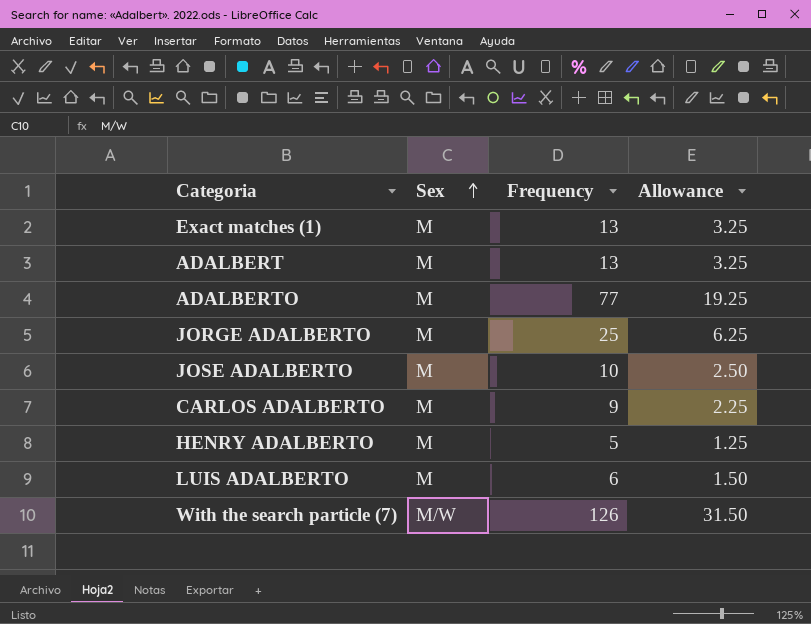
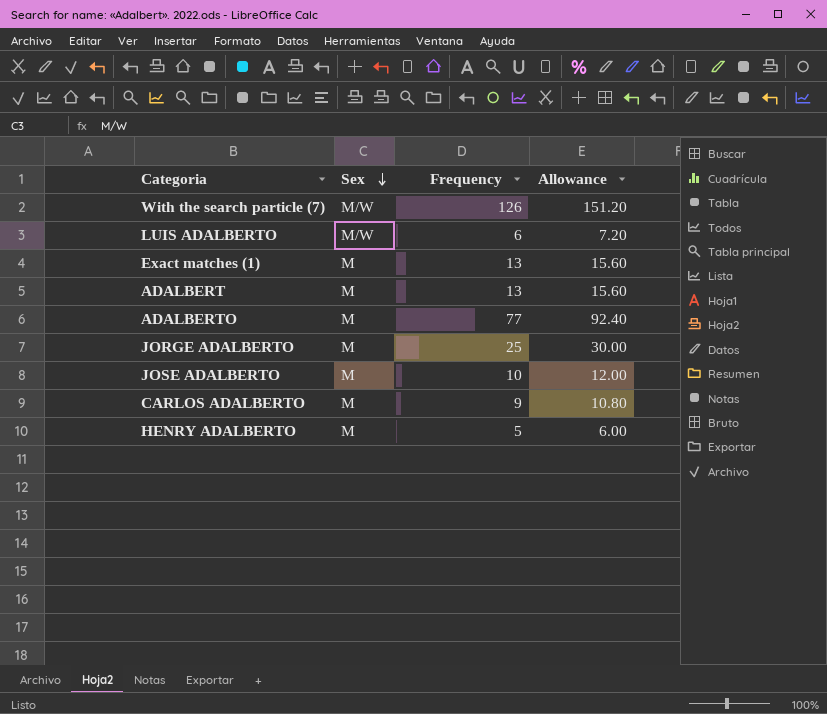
row order: Sex ascending -> Sex descending
column Allowance | formula: [Frequency] * 0.25 -> [Frequency] * 1.2
LUIS ADALBERTO | Sex: M -> M/W

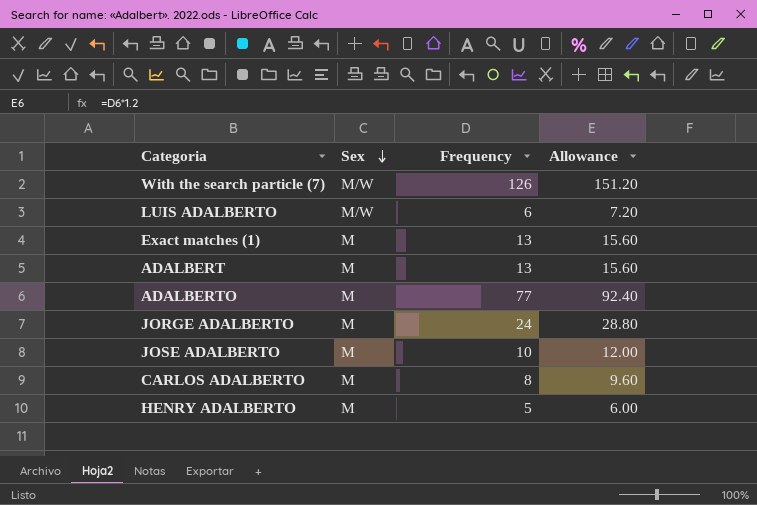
JORGE ADALBERTO | Frequency: 25 -> 24
JORGE ADALBERTO | Allowance: 30.00 -> 28.80
CARLOS ADALBERTO | Frequency: 9 -> 8
CARLOS ADALBERTO | Allowance: 10.80 -> 9.60

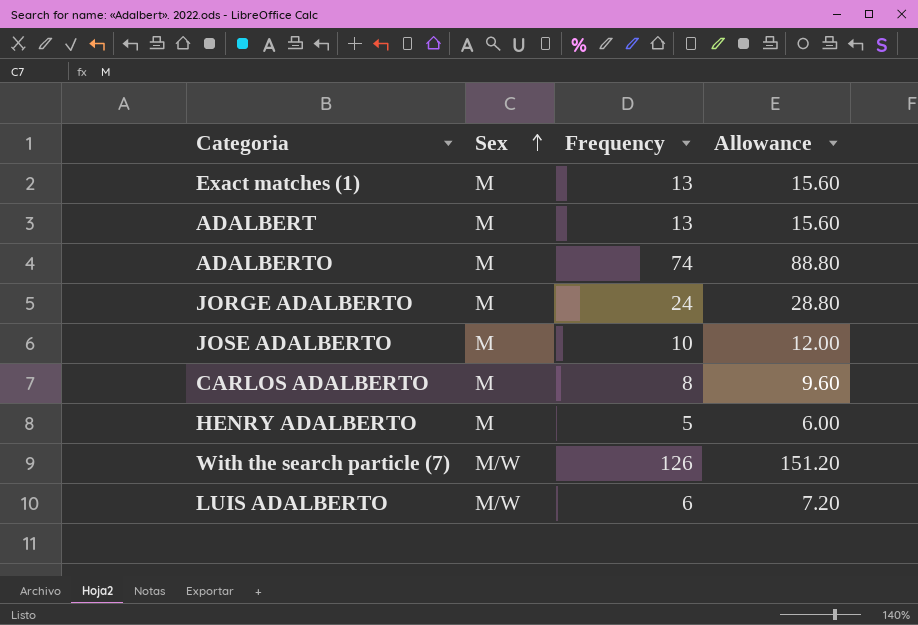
row order: Sex descending -> Sex ascending
ADALBERTO | Frequency: 77 -> 74
ADALBERTO | Allowance: 92.40 -> 88.80

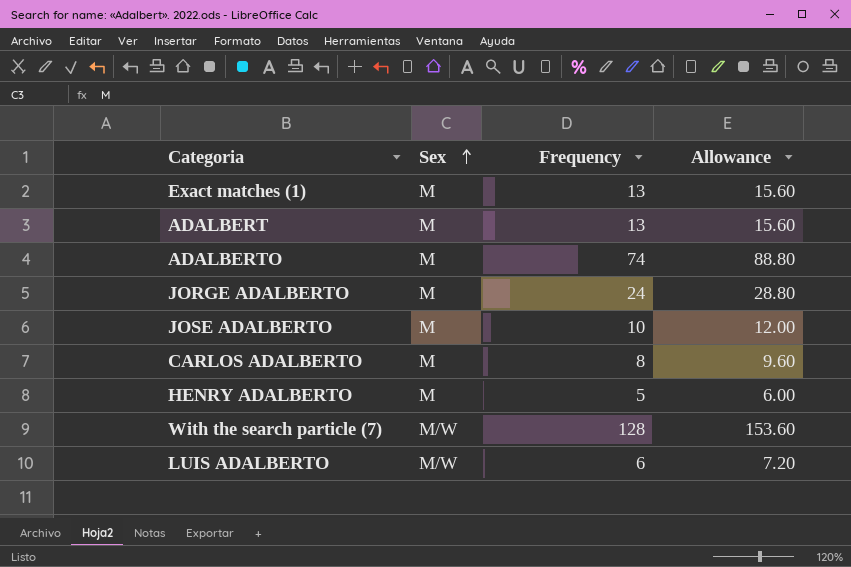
With the search particle (7) | Frequency: 126 -> 128
With the search particle (7) | Allowance: 151.20 -> 153.60

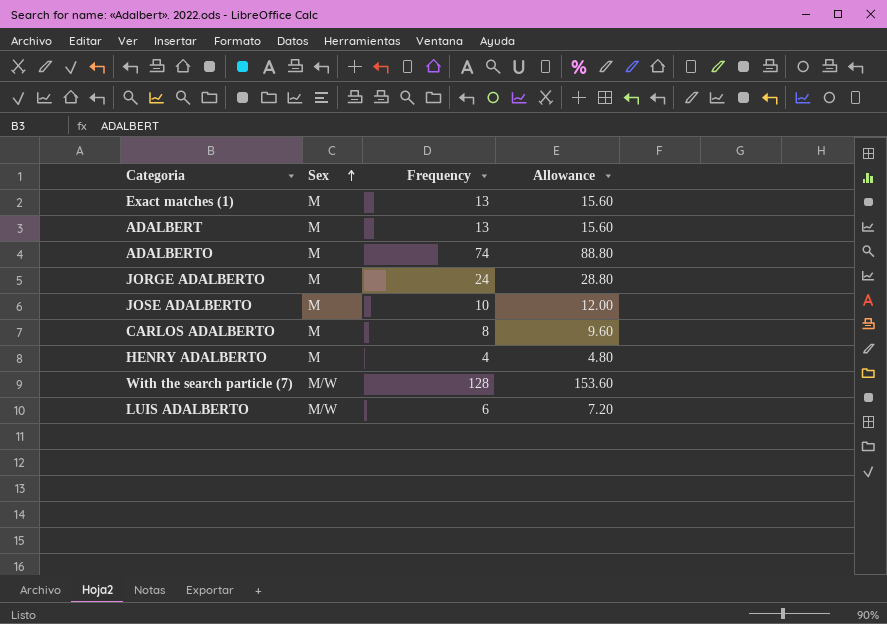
HENRY ADALBERTO | Frequency: 5 -> 4
HENRY ADALBERTO | Allowance: 6.00 -> 4.80

